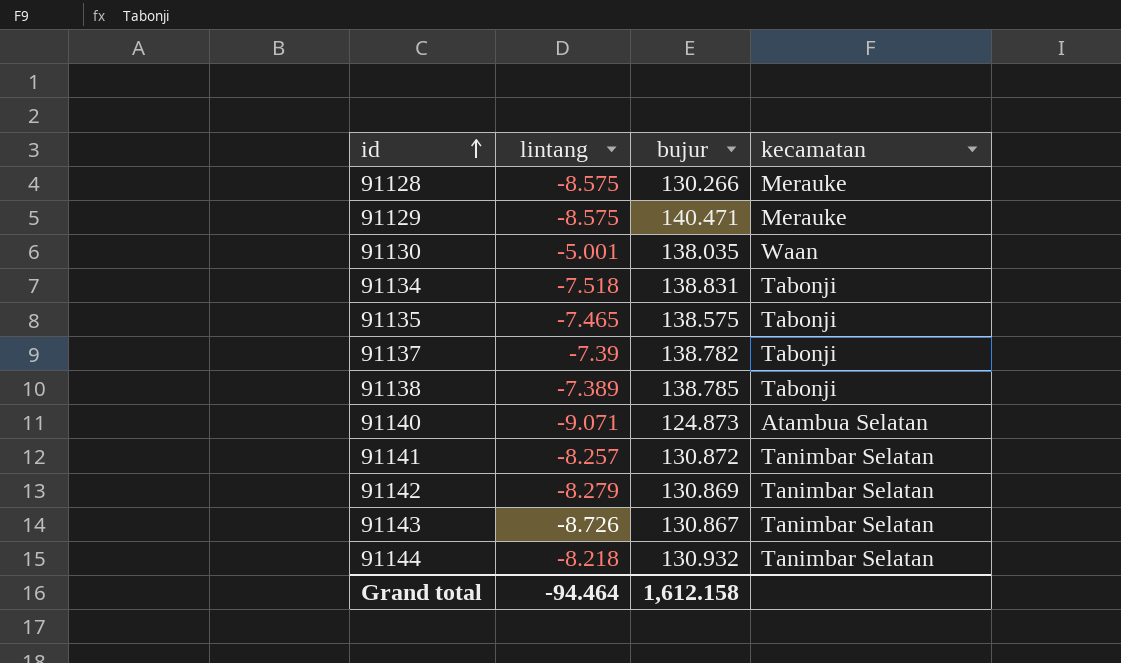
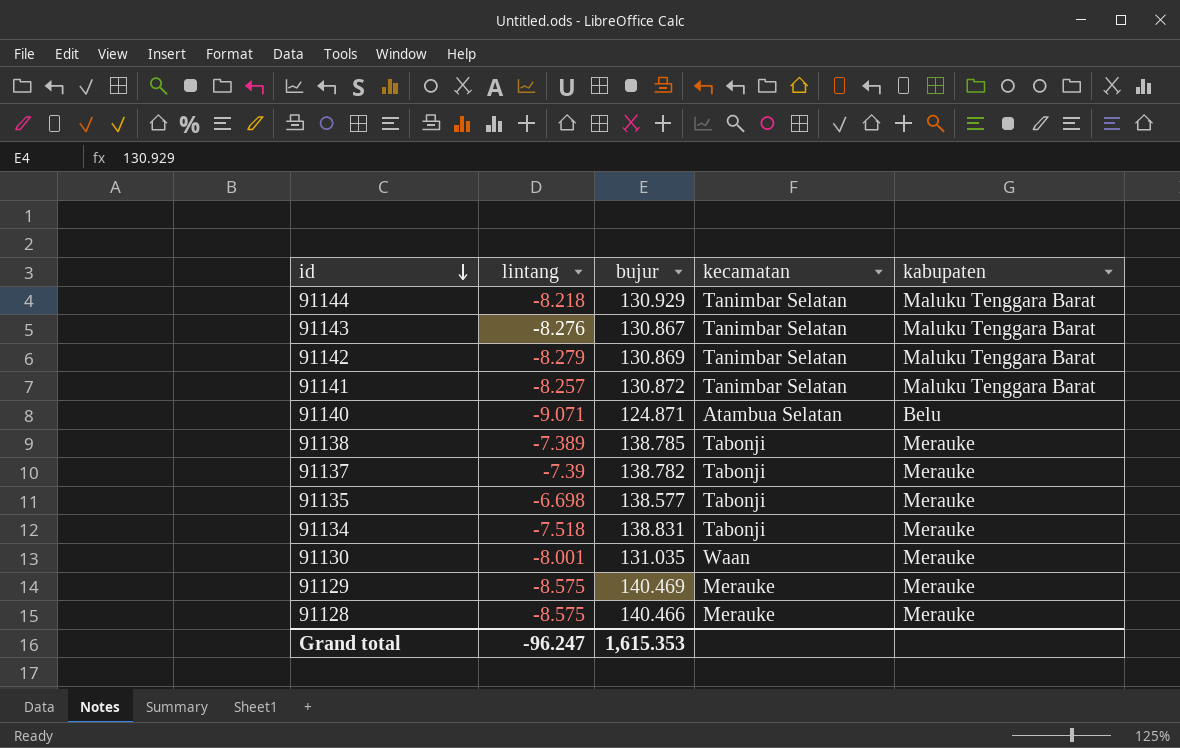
row order: id ascending -> id descending
column kabupaten | position: none -> 5
91144 | bujur: 130.932 -> 130.929
91143 | lintang: -8.726 -> -8.276
91140 | bujur: 124.873 -> 124.871
91135 | lintang: -7.465 -> -6.698
91135 | bujur: 138.575 -> 138.577
91130 | lintang: -5.001 -> -8.001
91130 | bujur: 138.035 -> 131.035
91129 | bujur: 140.471 -> 140.469
91128 | bujur: 130.266 -> 140.466
Grand total | lintang: -94.464 -> -96.247
Grand total | bujur: 1,612.158 -> 1,615.353

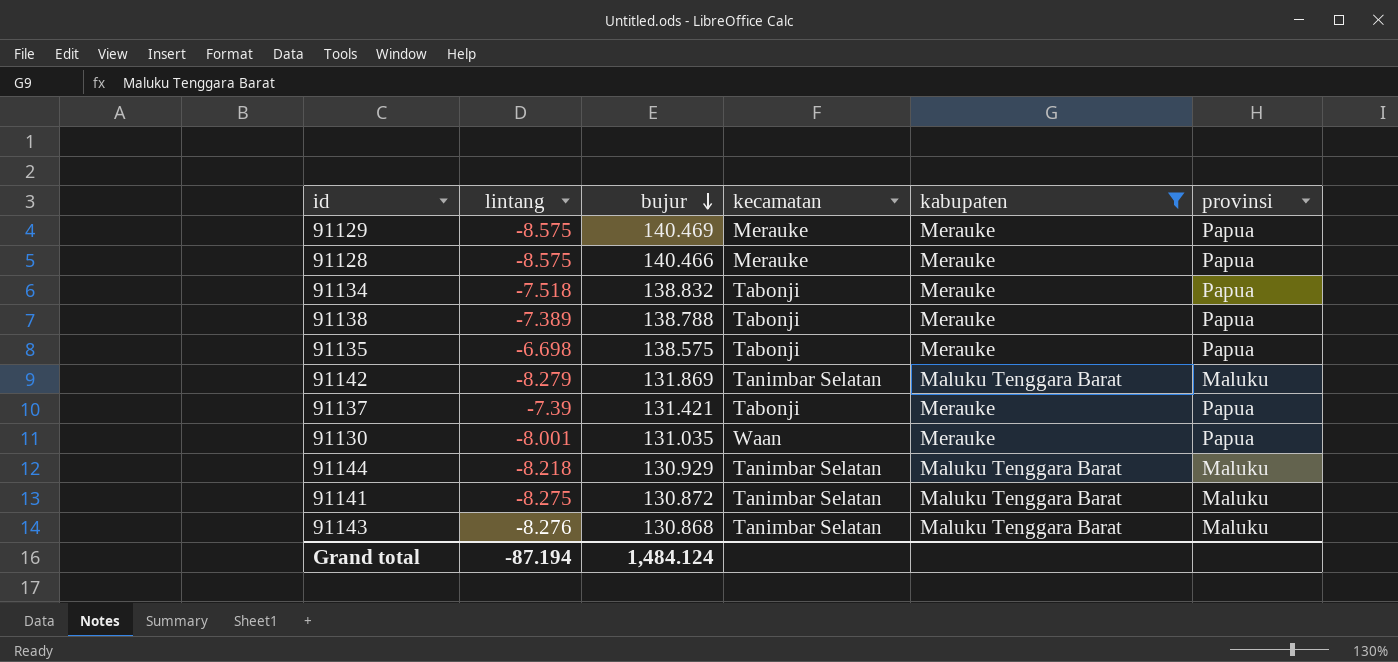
filter: none -> kabupaten != Belu
row order: id descending -> bujur descending
column provinsi | position: none -> 6
91134 | bujur: 138.831 -> 138.832
91138 | bujur: 138.785 -> 138.788
91135 | bujur: 138.577 -> 138.575
91142 | bujur: 130.869 -> 131.869
91137 | bujur: 138.782 -> 131.421
91141 | lintang: -8.257 -> -8.275
91143 | bujur: 130.867 -> 130.868
Grand total | lintang: -96.247 -> -87.194
Grand total | bujur: 1,615.353 -> 1,484.124

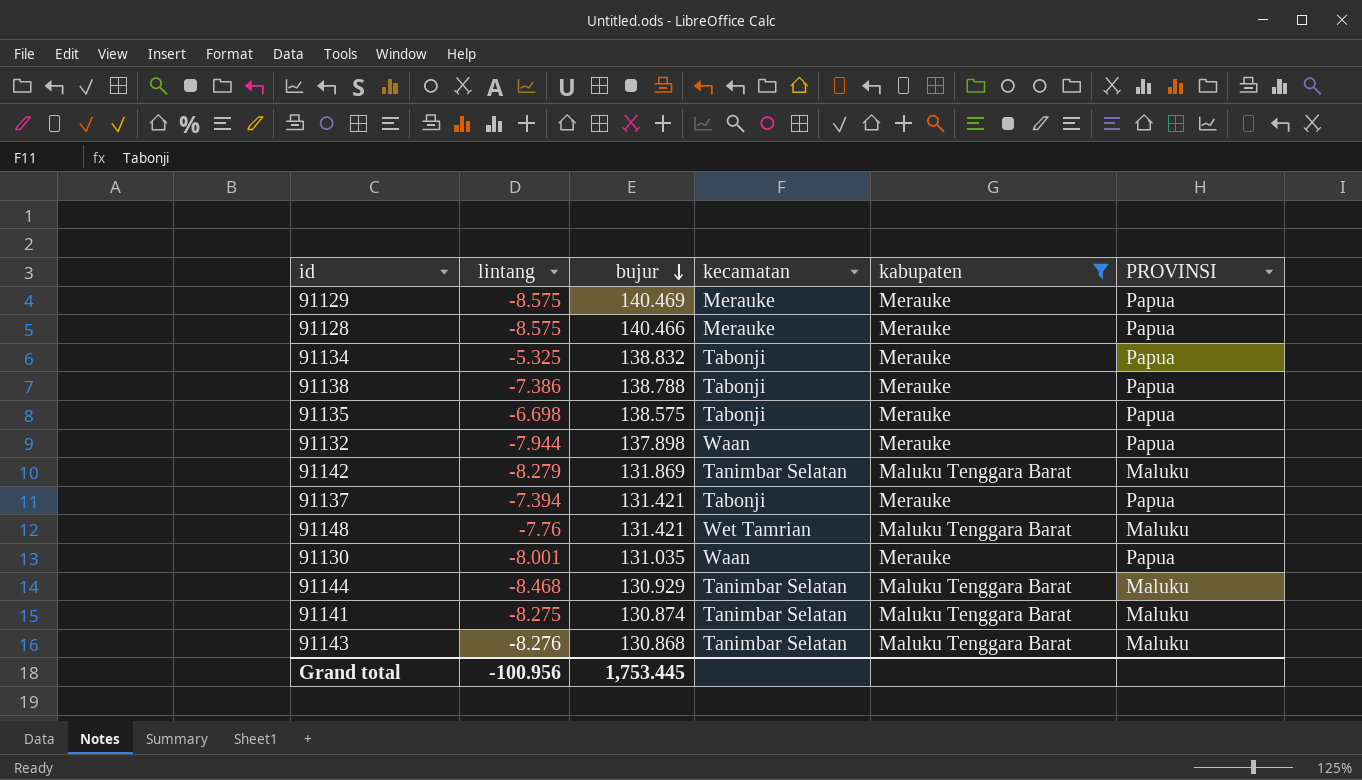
column name: provinsi -> PROVINSI
91134 | lintang: -7.518 -> -5.325
91138 | lintang: -7.389 -> -7.386
row 91132: none -> -7.944 | 137.898 | Waan | Merauke | Papua
91137 | lintang: -7.39 -> -7.394
row 91148: none -> -7.76 | 131.421 | Wet Tamrian | Maluku Tenggara Barat | Maluku
91144 | lintang: -8.218 -> -8.468
91141 | bujur: 130.872 -> 130.874
Grand total | lintang: -87.194 -> -100.956
Grand total | bujur: 1,484.124 -> 1,753.445

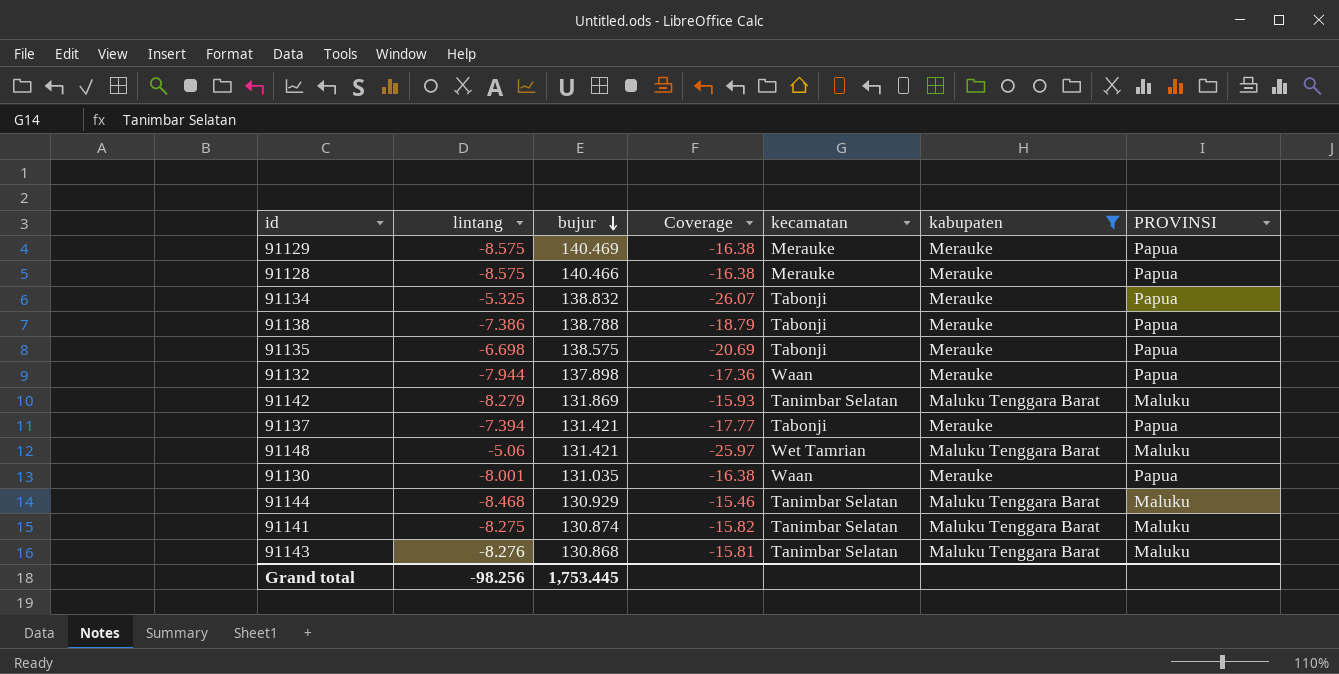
column Coverage | formula: none -> [bujur] / [lintang]
91148 | lintang: -7.76 -> -5.06
Grand total | lintang: -100.956 -> -98.256

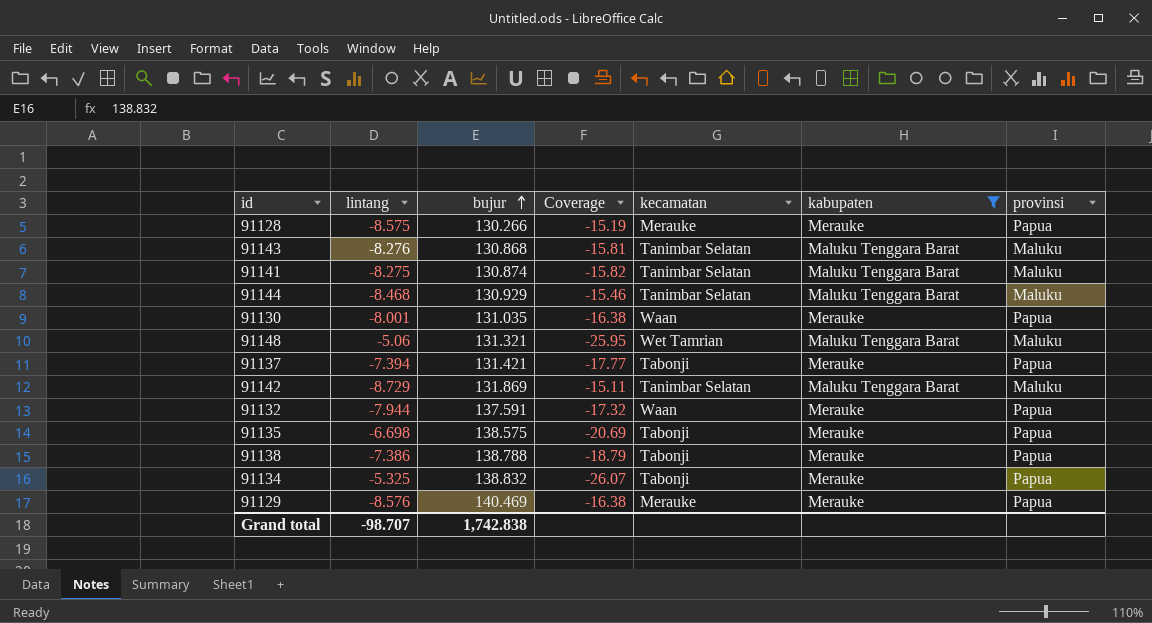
row order: bujur descending -> bujur ascending
column name: PROVINSI -> provinsi
91128 | bujur: 140.466 -> 130.266
91128 | Coverage: -16.38 -> -15.19
91148 | bujur: 131.421 -> 131.321
91148 | Coverage: -25.97 -> -25.95
91142 | lintang: -8.279 -> -8.729
91142 | Coverage: -15.93 -> -15.11
91132 | bujur: 137.898 -> 137.591
91132 | Coverage: -17.36 -> -17.32
91129 | lintang: -8.575 -> -8.576
Grand total | lintang: -98.256 -> -98.707
Grand total | bujur: 1,753.445 -> 1,742.838

